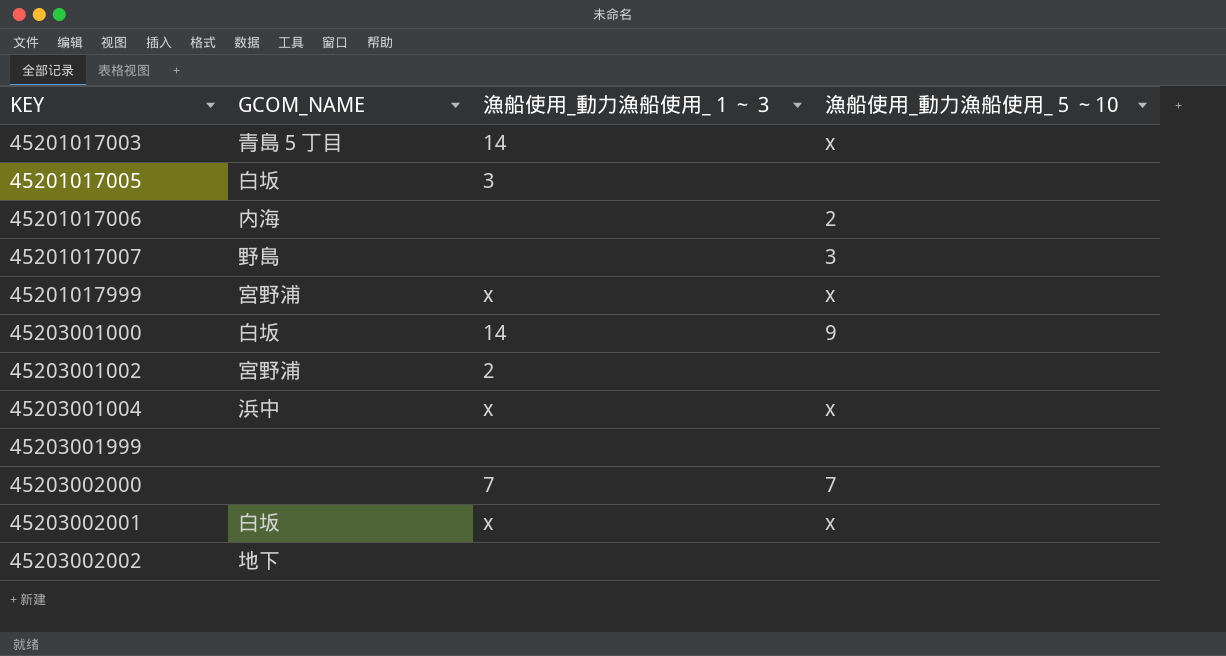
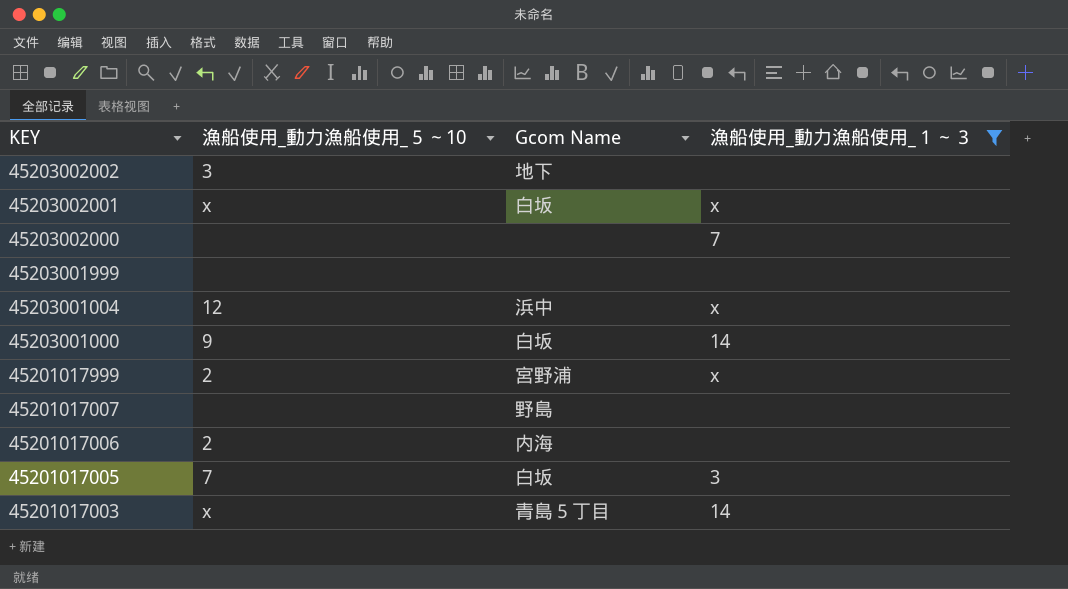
filter: none -> 漁船使用_動力漁船使用_１～３ != 2
row order: KEY ascending -> KEY descending
column 漁船使用_動力漁船使用_５～10 | position: 4 -> 2
column name: GCOM_NAME -> Gcom Name
45203002002 | 漁船使用_動力漁船使用_５～10: none -> 3
45203002000 | 漁船使用_動力漁船使用_５～10: 7 -> none
45203001004 | 漁船使用_動力漁船使用_５～10: x -> 12
45201017999 | 漁船使用_動力漁船使用_５～10: x -> 2
45201017007 | 漁船使用_動力漁船使用_５～10: 3 -> none
45201017005 | 漁船使用_動力漁船使用_５～10: none -> 7

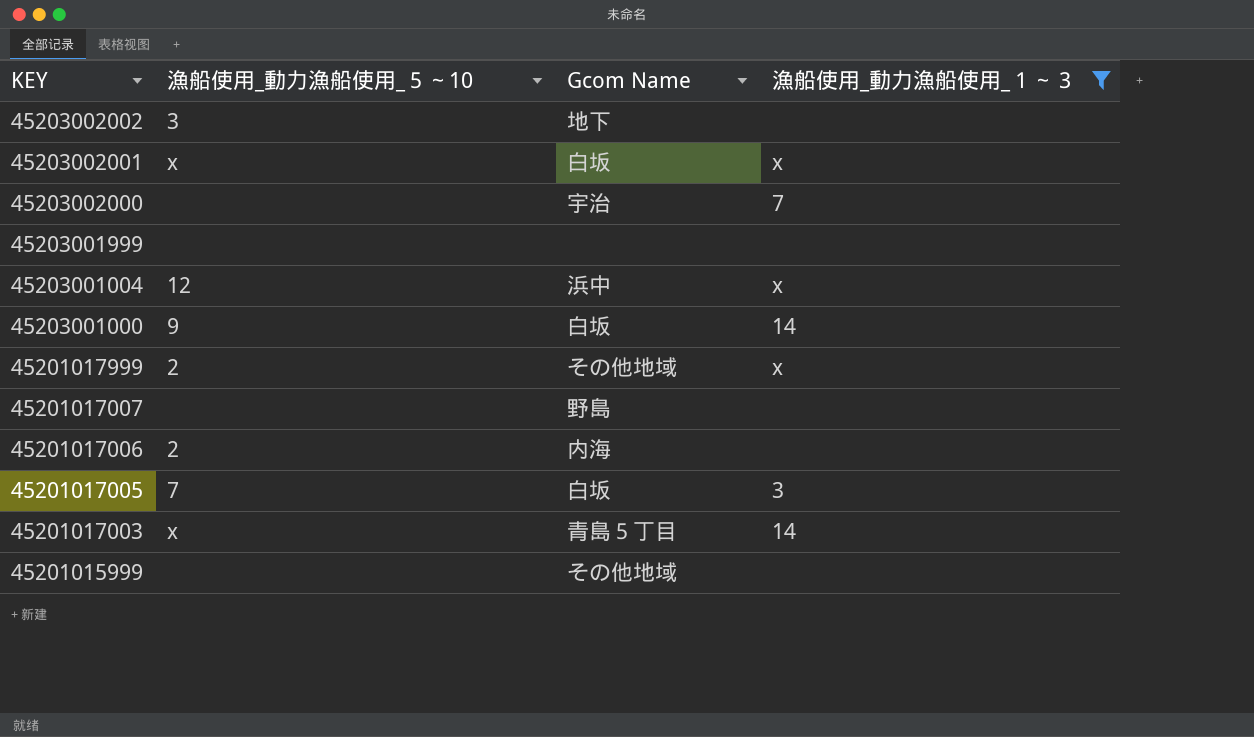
45203002000 | Gcom Name: none -> 宇治
45201017999 | Gcom Name: 宮野浦 -> その他地域
row 45201015999: none -> none | その他地域 | none

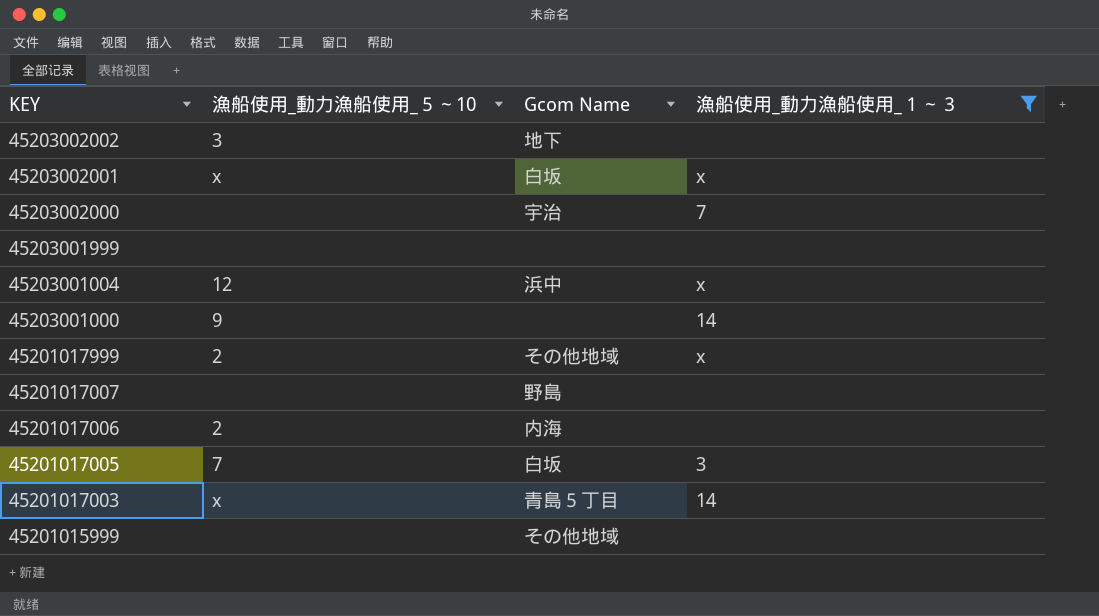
45203001000 | Gcom Name: 白坂 -> none

